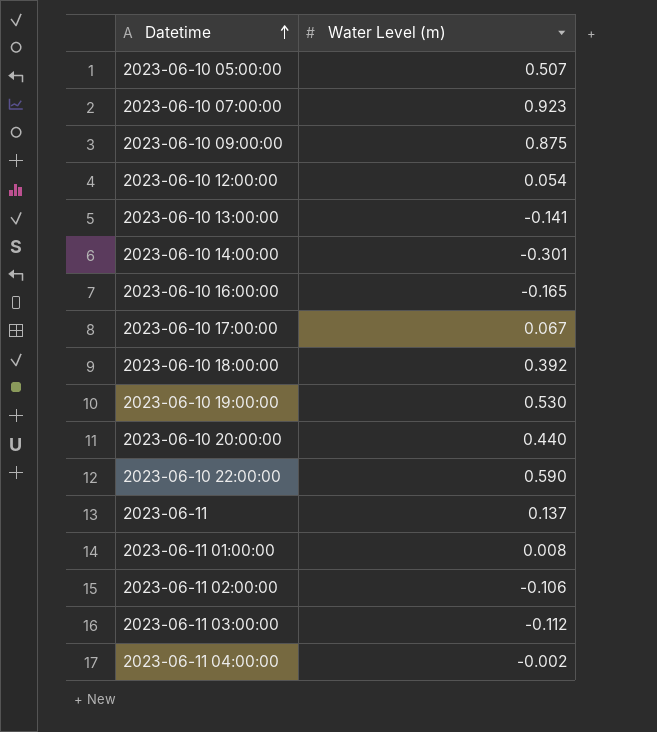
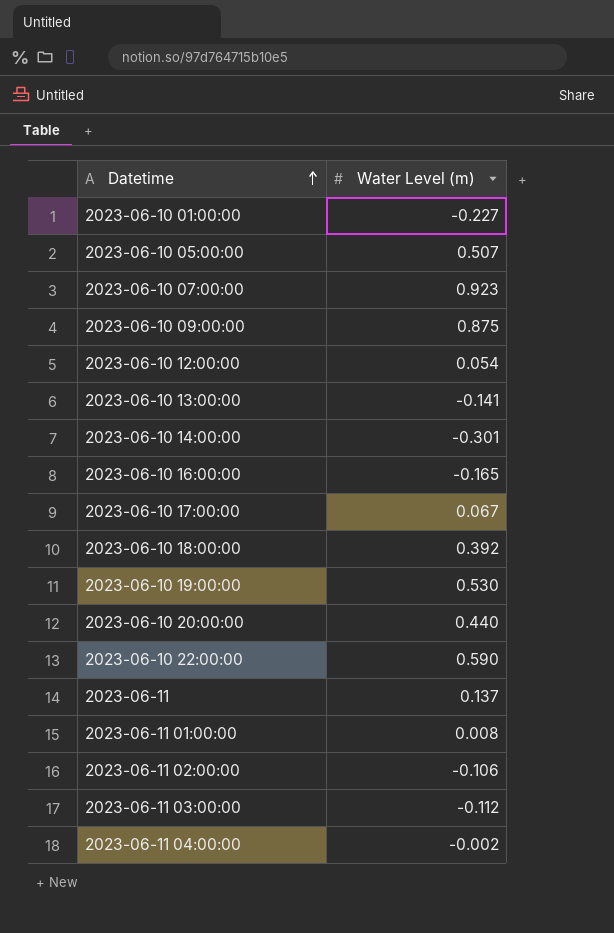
row 2023-06-10 01:00:00: none -> -0.227

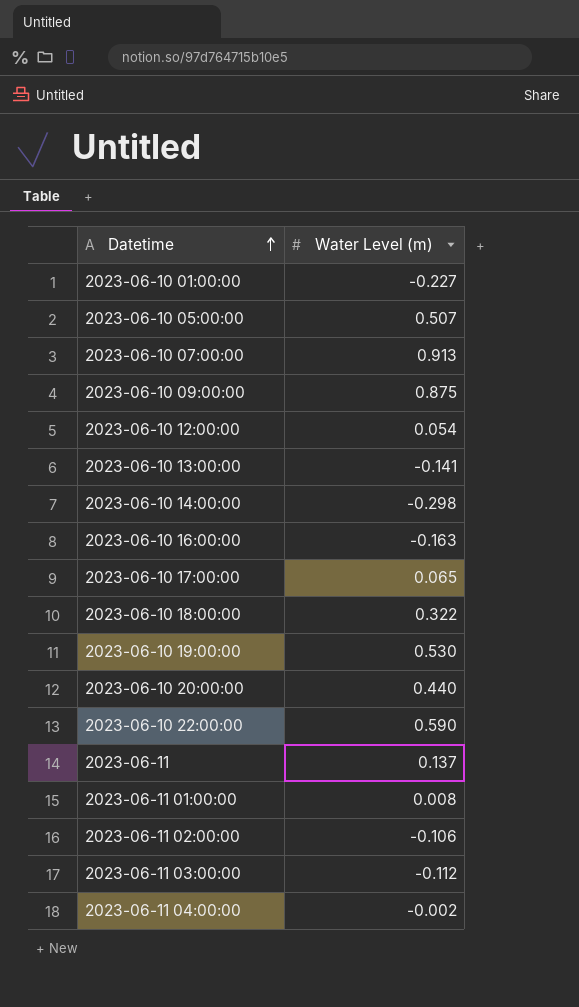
2023-06-10 07:00:00 | Water Level (m): 0.923 -> 0.913
2023-06-10 14:00:00 | Water Level (m): -0.301 -> -0.298
2023-06-10 16:00:00 | Water Level (m): -0.165 -> -0.163
2023-06-10 17:00:00 | Water Level (m): 0.067 -> 0.065
2023-06-10 18:00:00 | Water Level (m): 0.392 -> 0.322

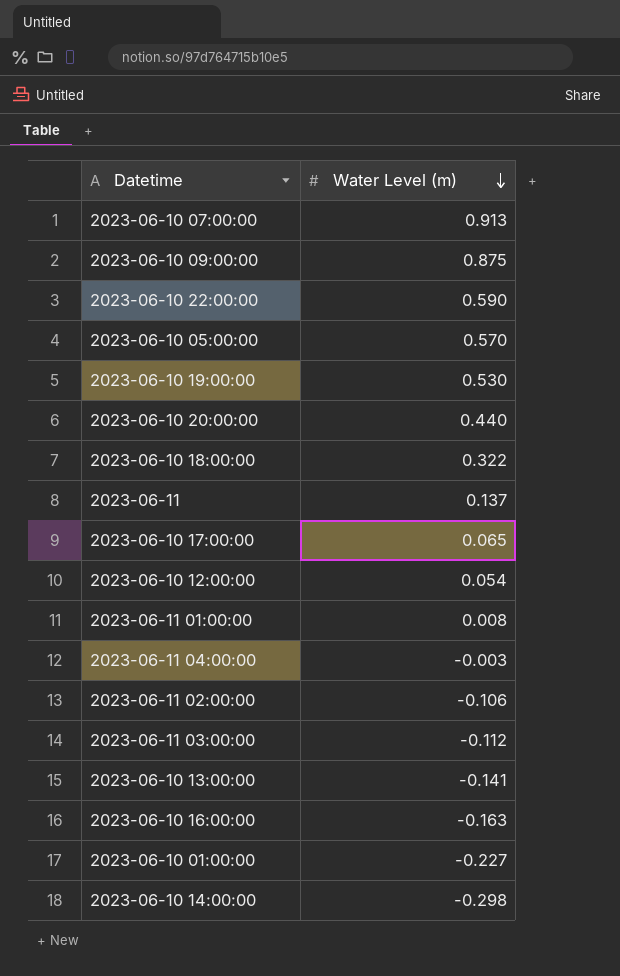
row order: Datetime ascending -> Water Level (m) descending
2023-06-10 05:00:00 | Water Level (m): 0.507 -> 0.570
2023-06-11 04:00:00 | Water Level (m): -0.002 -> -0.003

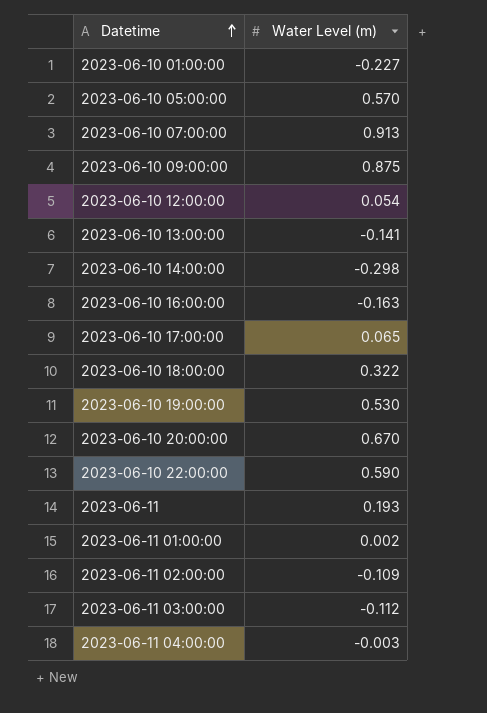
row order: Water Level (m) descending -> Datetime ascending
2023-06-10 20:00:00 | Water Level (m): 0.440 -> 0.670
2023-06-11 | Water Level (m): 0.137 -> 0.193
2023-06-11 01:00:00 | Water Level (m): 0.008 -> 0.002
2023-06-11 02:00:00 | Water Level (m): -0.106 -> -0.109

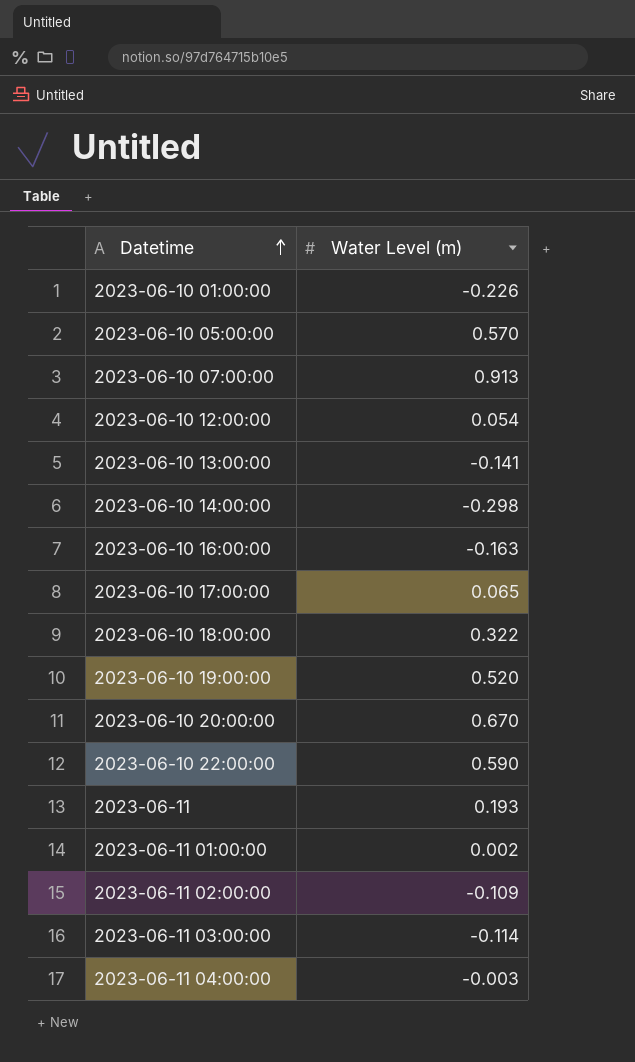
row 2023-06-10 09:00:00: 0.875 -> none
2023-06-10 01:00:00 | Water Level (m): -0.227 -> -0.226
2023-06-10 19:00:00 | Water Level (m): 0.530 -> 0.520
2023-06-11 03:00:00 | Water Level (m): -0.112 -> -0.114

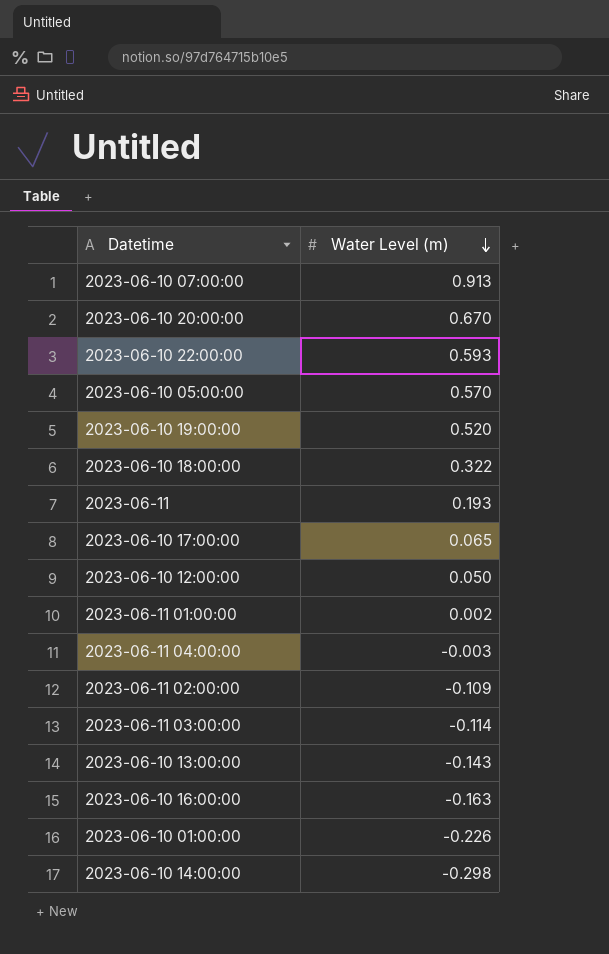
row order: Datetime ascending -> Water Level (m) descending
2023-06-10 22:00:00 | Water Level (m): 0.590 -> 0.593
2023-06-10 12:00:00 | Water Level (m): 0.054 -> 0.050
2023-06-10 13:00:00 | Water Level (m): -0.141 -> -0.143

